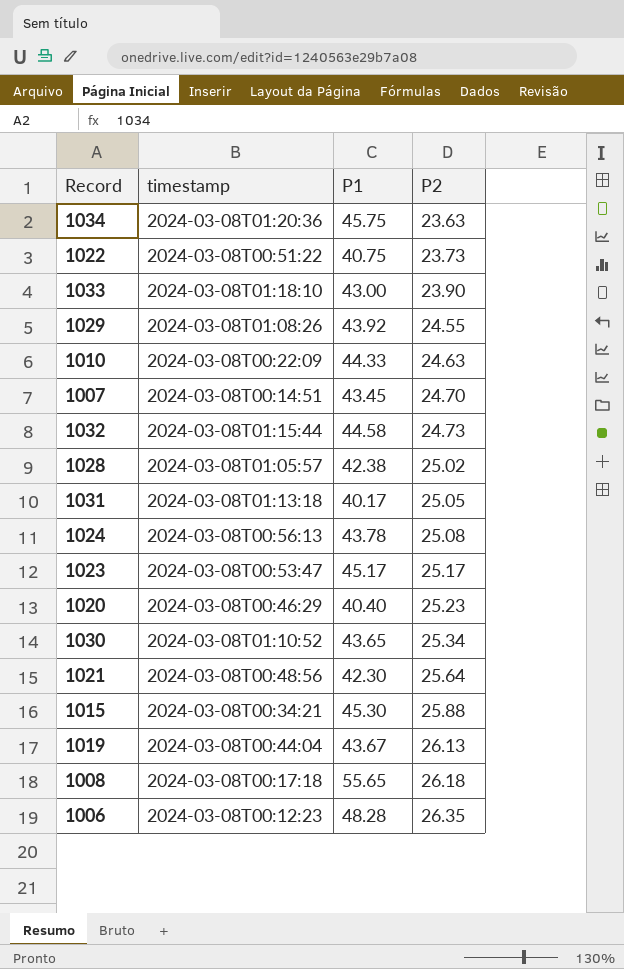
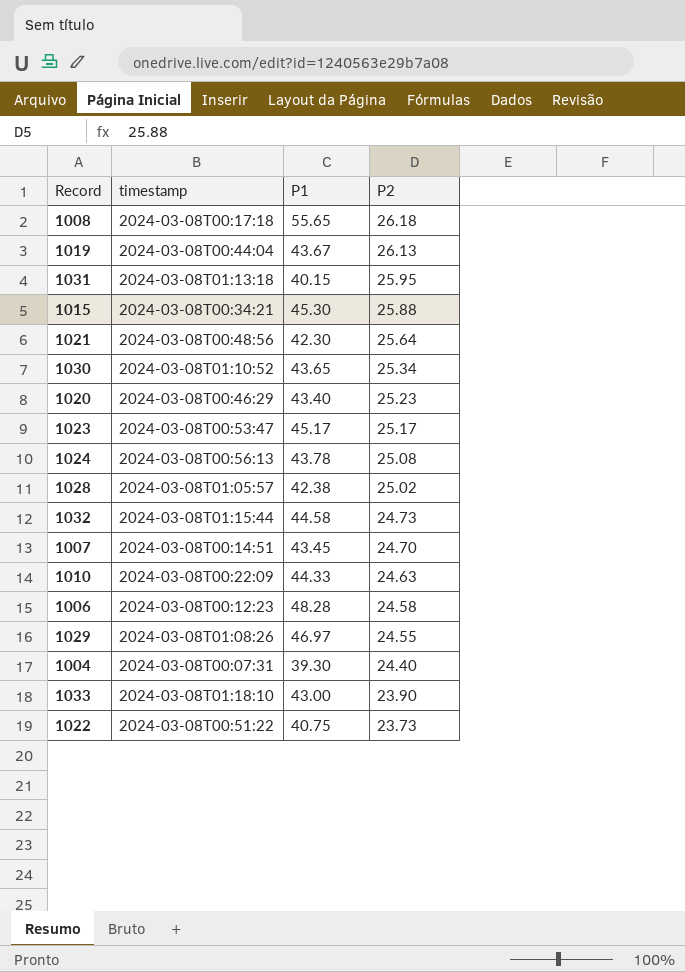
row order: P2 ascending -> P2 descending
row 1034: 2024-03-08T01:20:36 | 45.75 | 23.63 -> none
1031 | P1: 40.17 -> 40.15
1031 | P2: 25.05 -> 25.95
1020 | P1: 40.40 -> 43.40
1006 | P2: 26.35 -> 24.58
1029 | P1: 43.92 -> 46.97
row 1004: none -> 2024-03-08T00:07:31 | 39.30 | 24.40

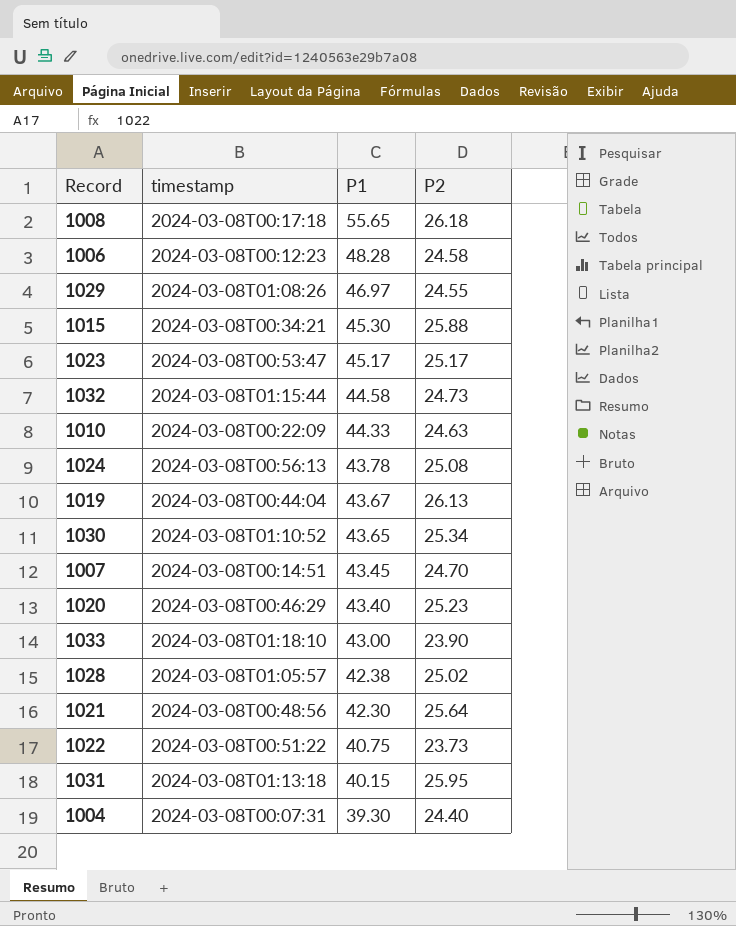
row order: P2 descending -> P1 descending

